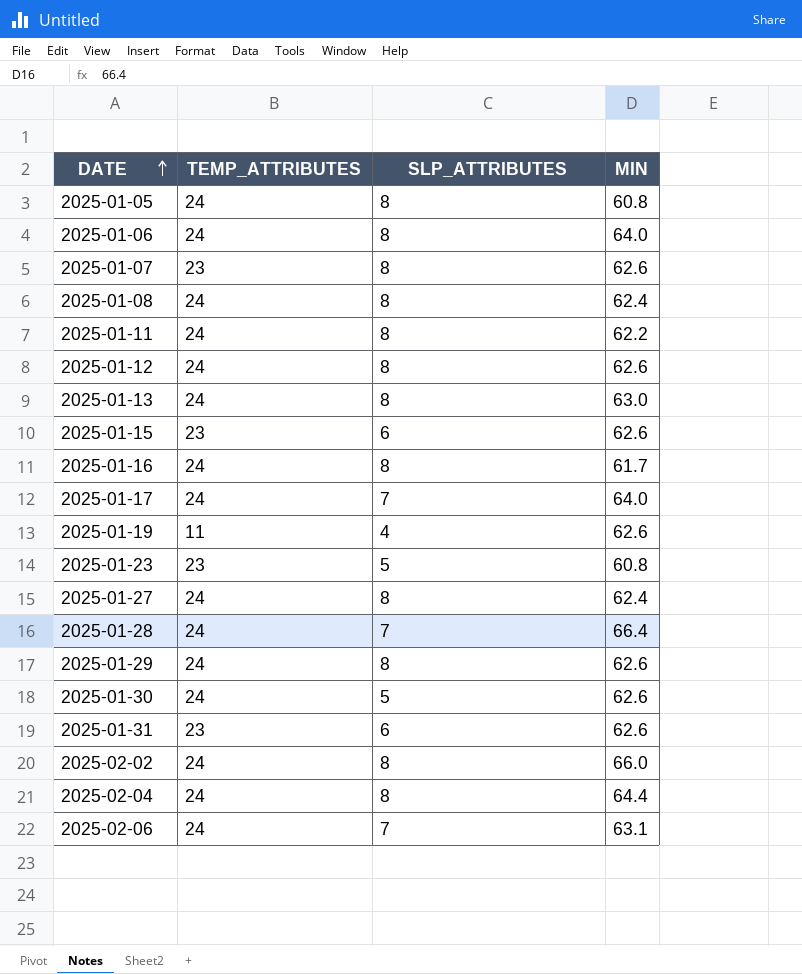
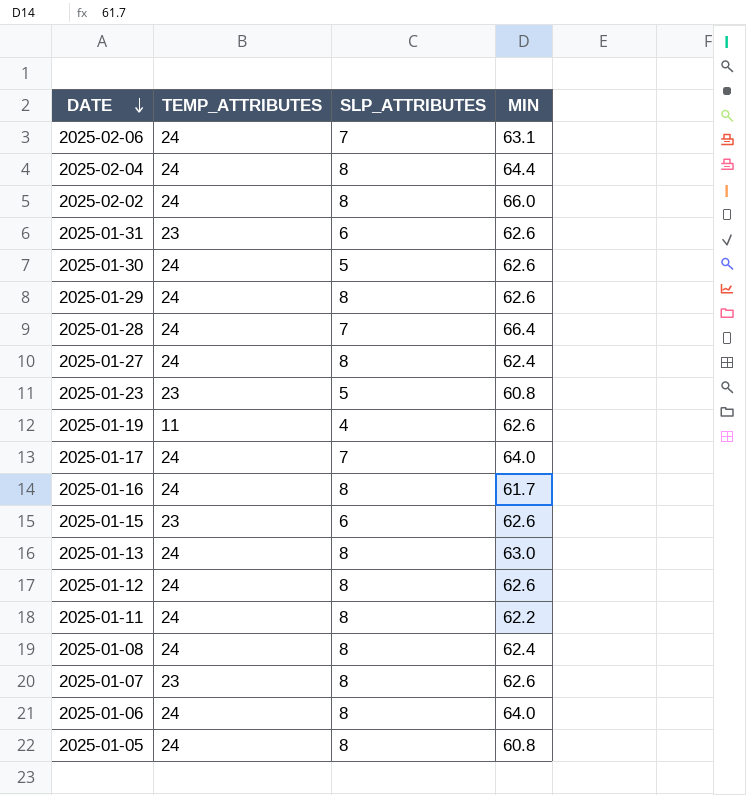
row order: DATE ascending -> DATE descending

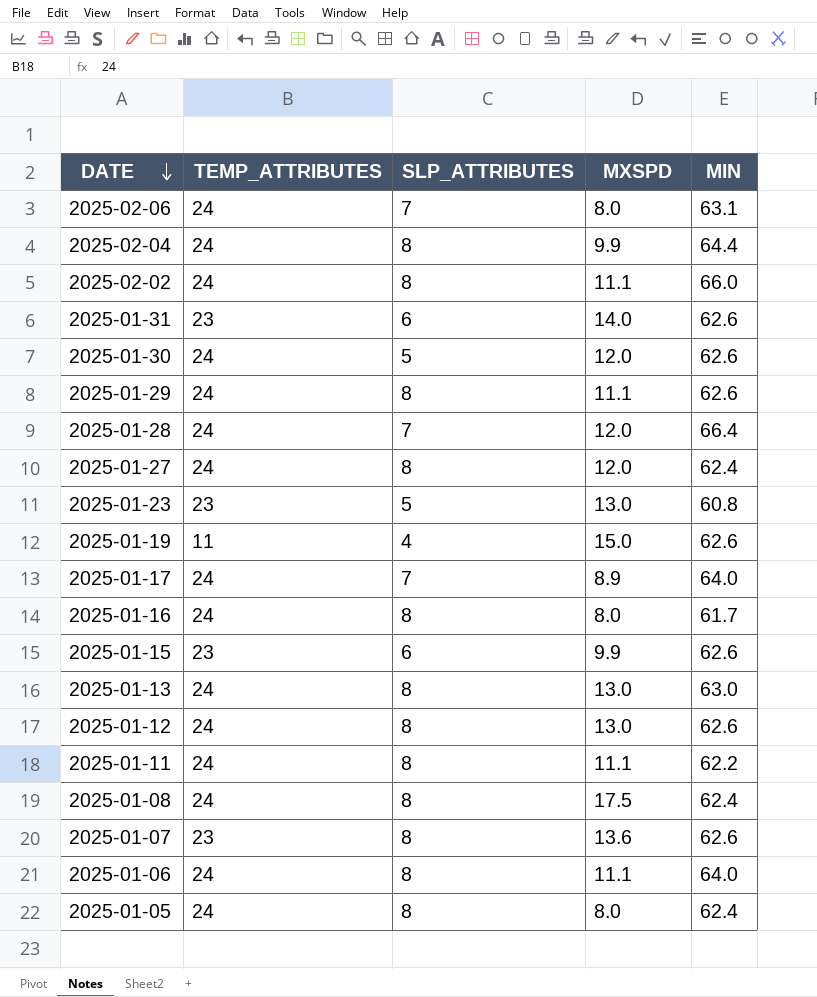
column MXSPD | position: none -> 4
2025-01-05 | MIN: 60.8 -> 62.4

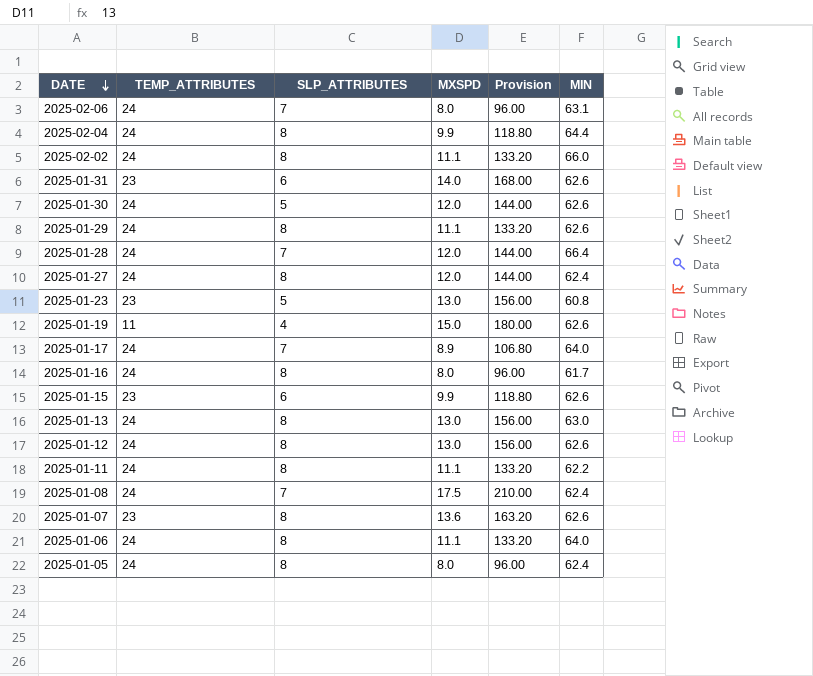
column Provision | formula: none -> [MXSPD] * 12
2025-01-08 | SLP_ATTRIBUTES: 8 -> 7

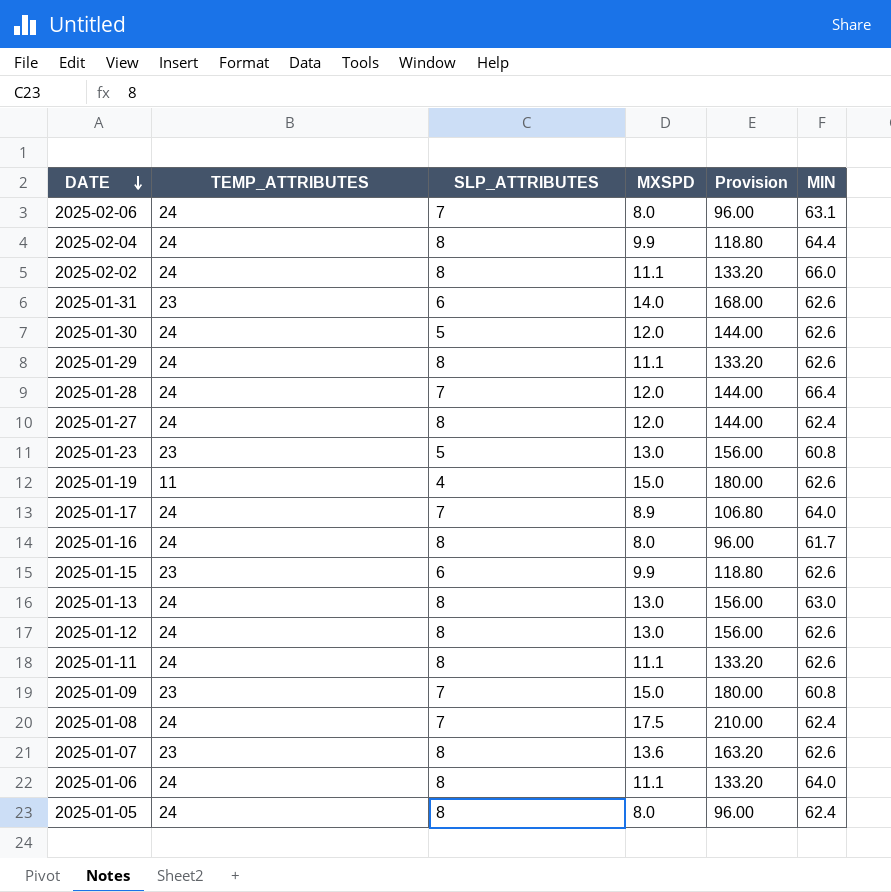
2025-01-11 | MIN: 62.2 -> 62.6
row 2025-01-09: none -> 23 | 7 | 15.0 | 180.00 | 60.8

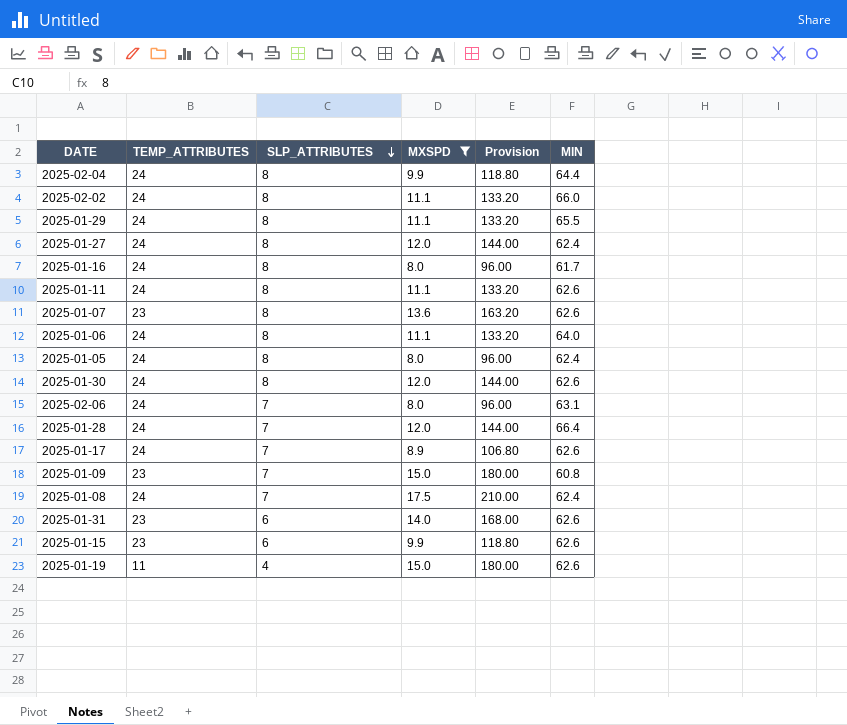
filter: none -> MXSPD != 13.0
row order: DATE descending -> SLP_ATTRIBUTES descending
2025-01-29 | MIN: 62.6 -> 65.5
2025-01-30 | SLP_ATTRIBUTES: 5 -> 8
2025-01-17 | MIN: 64.0 -> 62.6

